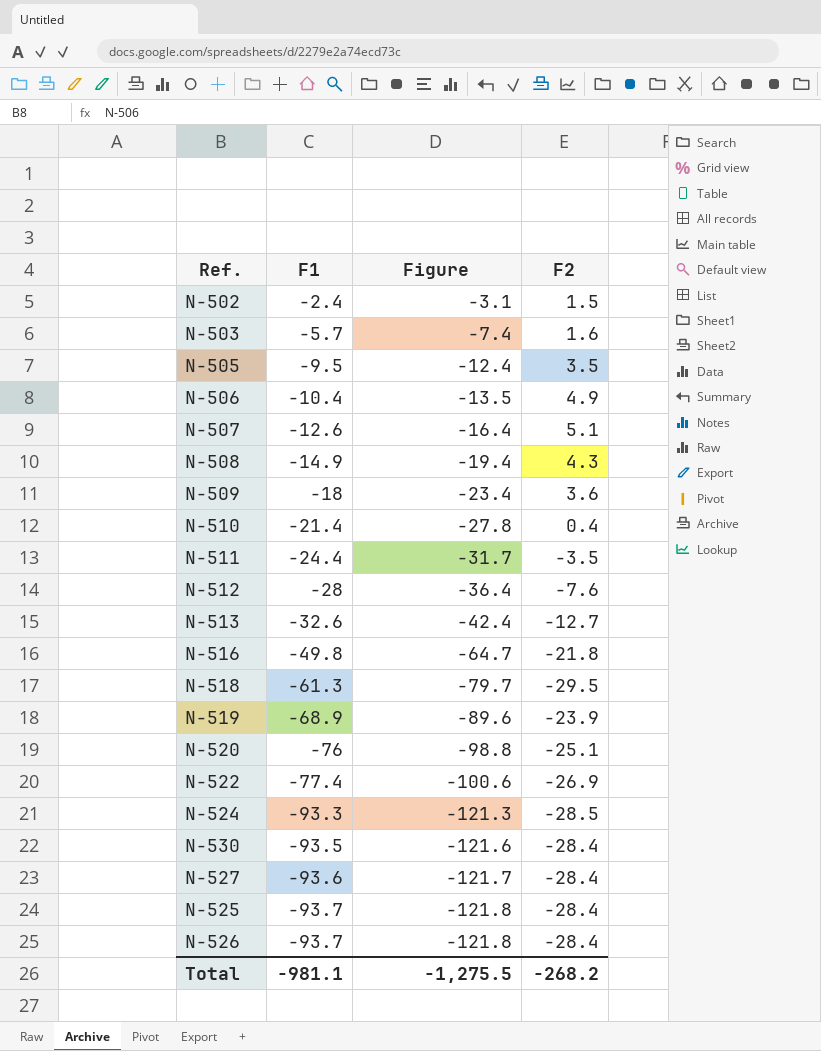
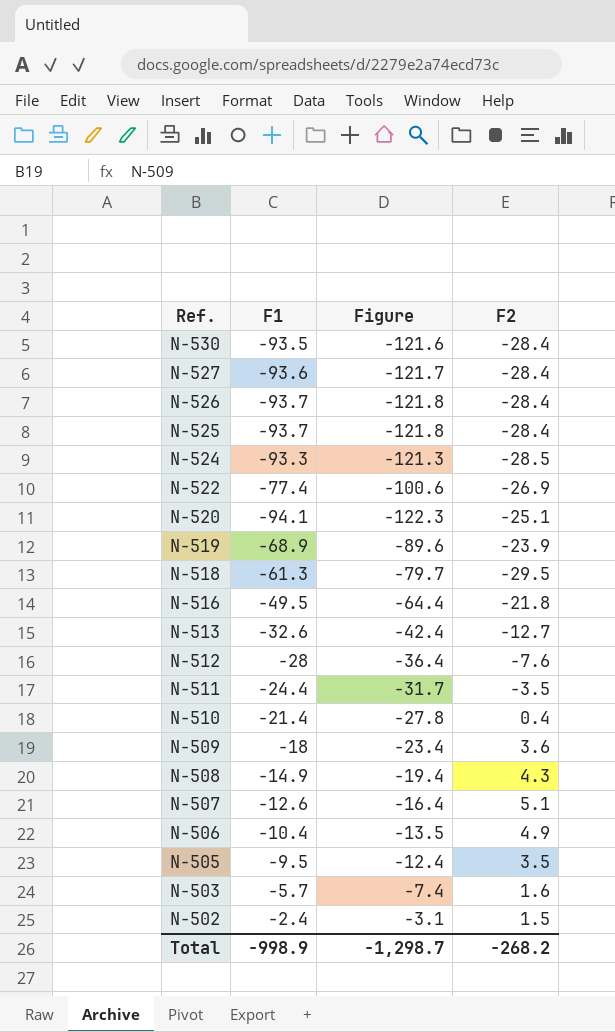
row order: F1 descending -> Ref. descending
N-520 | F1: -76 -> -94.1
N-520 | Figure: -98.8 -> -122.3
N-516 | F1: -49.8 -> -49.5
N-516 | Figure: -64.7 -> -64.4
Total | F1: -981.1 -> -998.9
Total | Figure: -1,275.5 -> -1,298.7

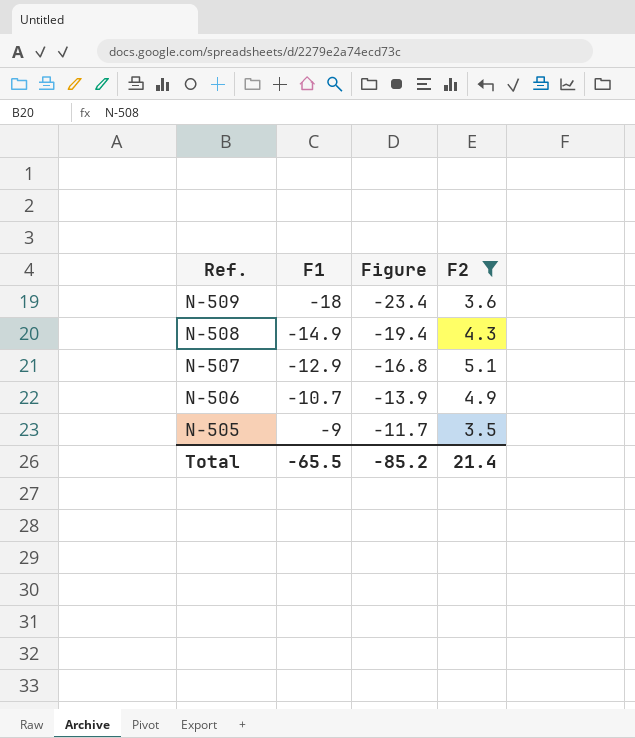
filter: none -> F2 >= 3.5
N-507 | F1: -12.6 -> -12.9
N-507 | Figure: -16.4 -> -16.8
N-506 | F1: -10.4 -> -10.7
N-506 | Figure: -13.5 -> -13.9
N-505 | F1: -9.5 -> -9
N-505 | Figure: -12.4 -> -11.7
Total | F1: -998.9 -> -65.5
Total | Figure: -1,298.7 -> -85.2
Total | F2: -268.2 -> 21.4

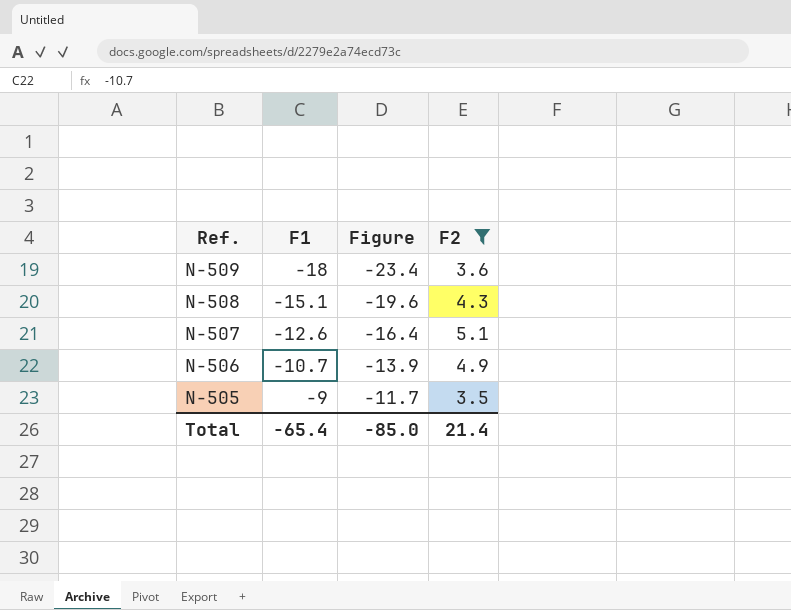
N-508 | F1: -14.9 -> -15.1
N-508 | Figure: -19.4 -> -19.6
N-507 | F1: -12.9 -> -12.6
N-507 | Figure: -16.8 -> -16.4
Total | F1: -65.5 -> -65.4
Total | Figure: -85.2 -> -85.0

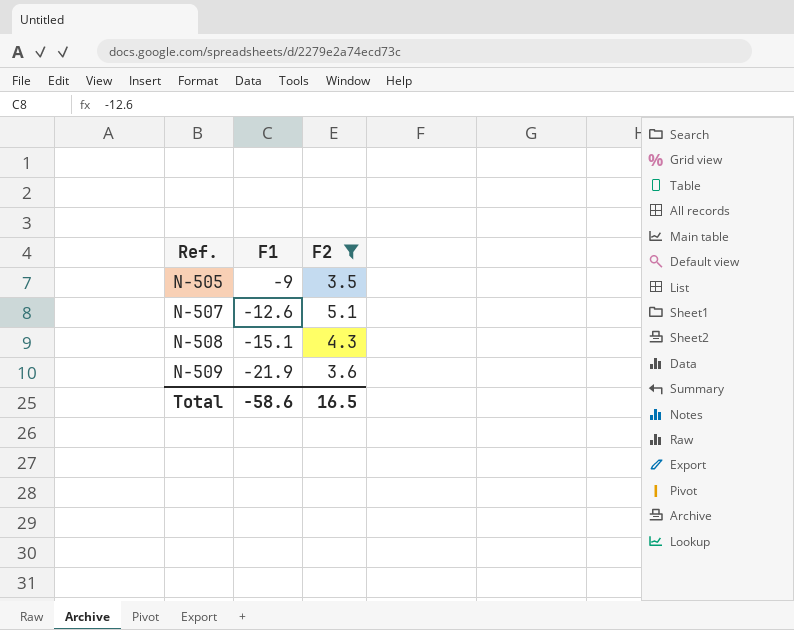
row order: Ref. descending -> Ref. ascending
column Figure | formula: [F1] * 1.3 -> none
row N-506: -10.7 | -13.9 | 4.9 -> none
N-509 | F1: -18 -> -21.9
Total | F1: -65.4 -> -58.6
Total | F2: 21.4 -> 16.5

